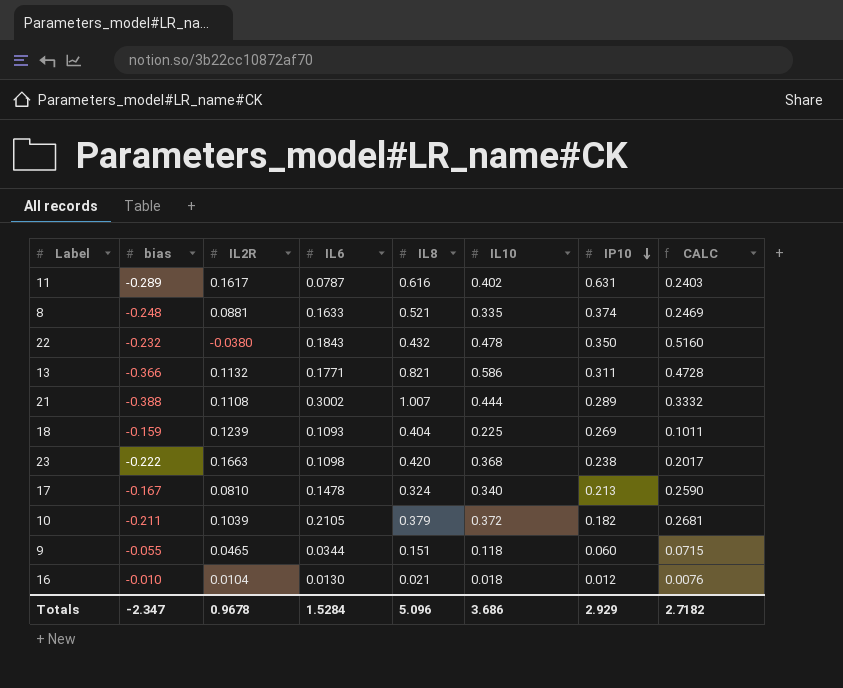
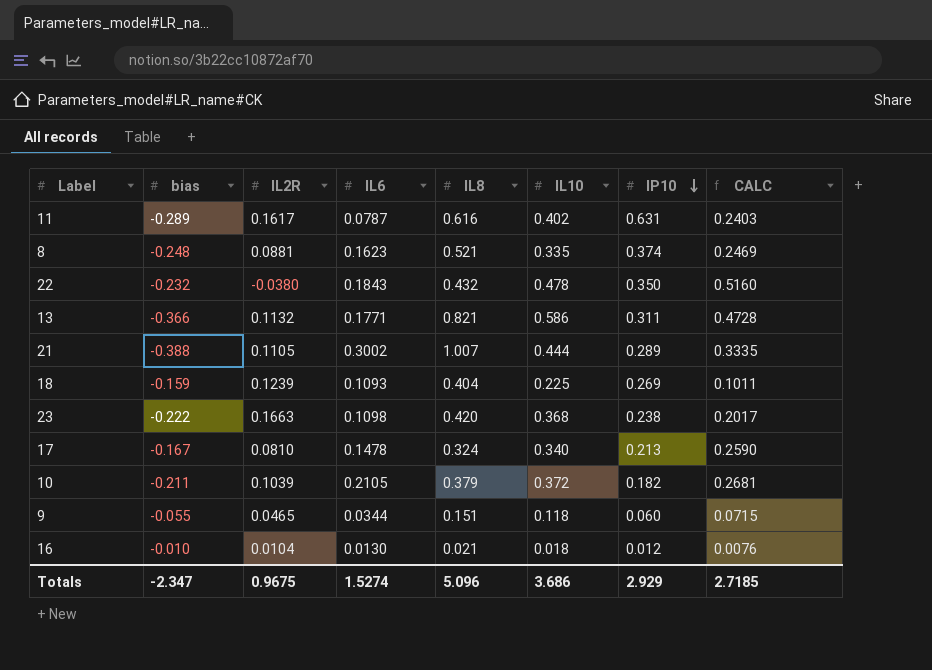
8 | IL6: 0.1633 -> 0.1623
21 | IL2R: 0.1108 -> 0.1105
21 | CALC: 0.3332 -> 0.3335
Totals | IL2R: 0.9678 -> 0.9675
Totals | IL6: 1.5284 -> 1.5274
Totals | CALC: 2.7182 -> 2.7185

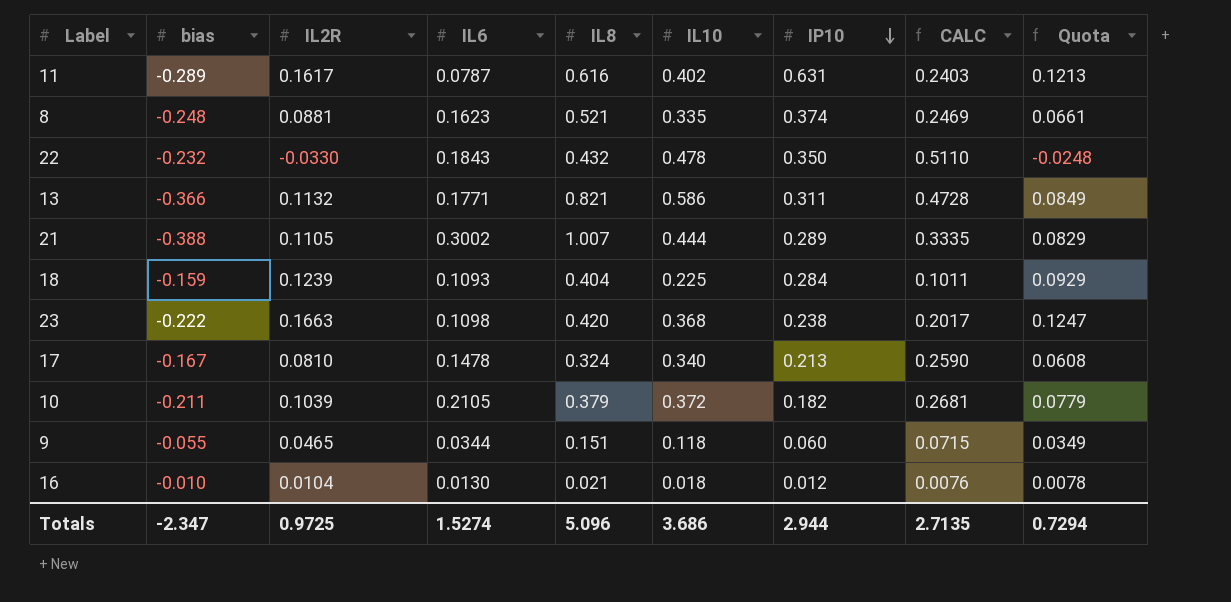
column Quota | formula: none -> [IL2R] * 0.75
22 | IL2R: -0.0380 -> -0.0330
22 | CALC: 0.5160 -> 0.5110
18 | IP10: 0.269 -> 0.284
Totals | IL2R: 0.9675 -> 0.9725
Totals | IP10: 2.929 -> 2.944
Totals | CALC: 2.7185 -> 2.7135

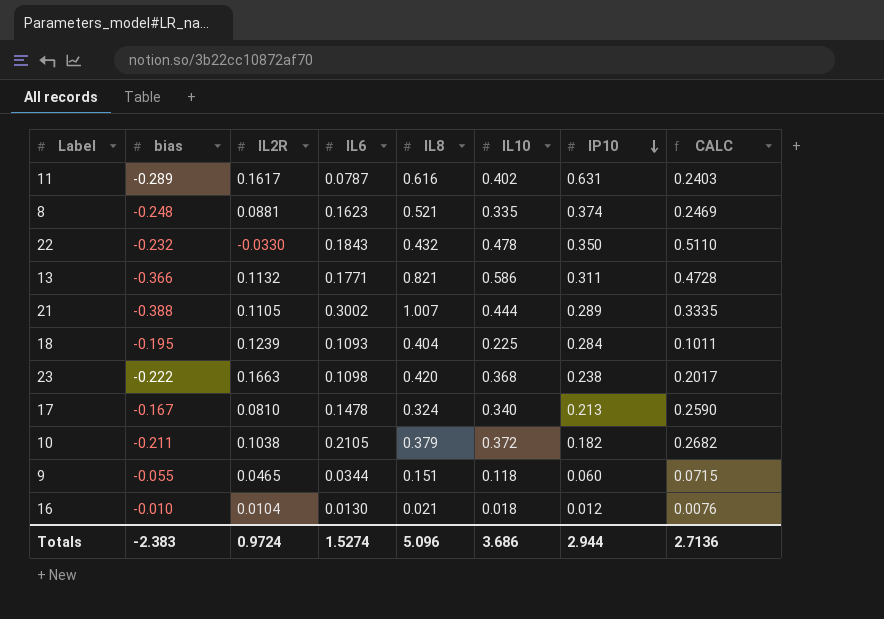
column Quota | formula: [IL2R] * 0.75 -> none
18 | bias: -0.159 -> -0.195
10 | IL2R: 0.1039 -> 0.1038
10 | CALC: 0.2681 -> 0.2682
Totals | bias: -2.347 -> -2.383
Totals | IL2R: 0.9725 -> 0.9724
Totals | CALC: 2.7135 -> 2.7136

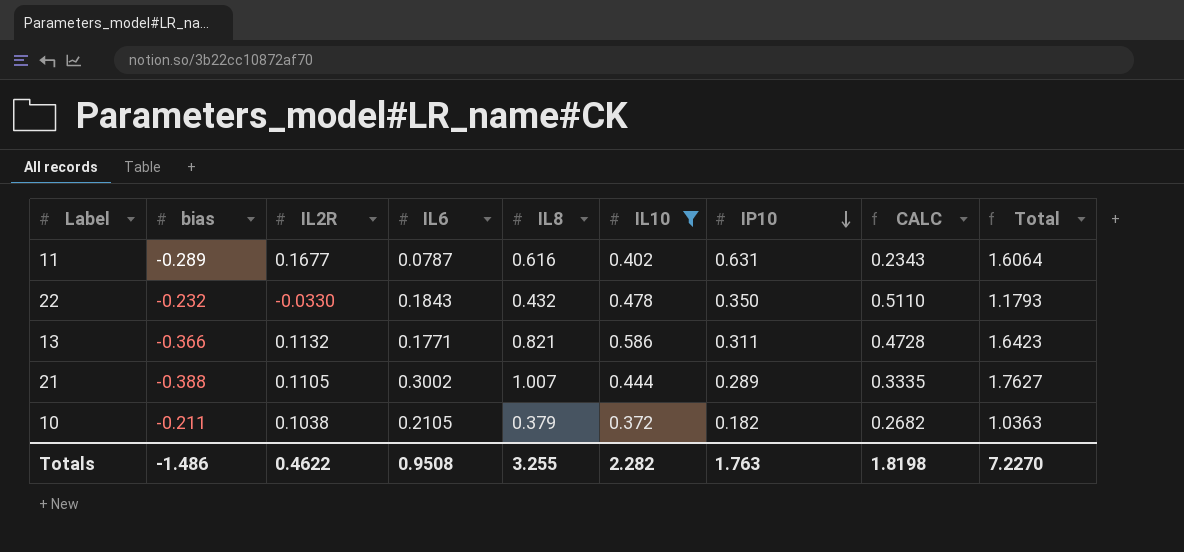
filter: none -> IL10 >= 0.372
column Total | formula: none -> [bias] + [IL2R] + [IL6] + [IL8] + [IL10] + [IP10]
11 | IL2R: 0.1617 -> 0.1677
11 | CALC: 0.2403 -> 0.2343
Totals | bias: -2.383 -> -1.486
Totals | IL2R: 0.9724 -> 0.4622
Totals | IL6: 1.5274 -> 0.9508
Totals | IL8: 5.096 -> 3.255
Totals | IL10: 3.686 -> 2.282
Totals | IP10: 2.944 -> 1.763
Totals | CALC: 2.7136 -> 1.8198

